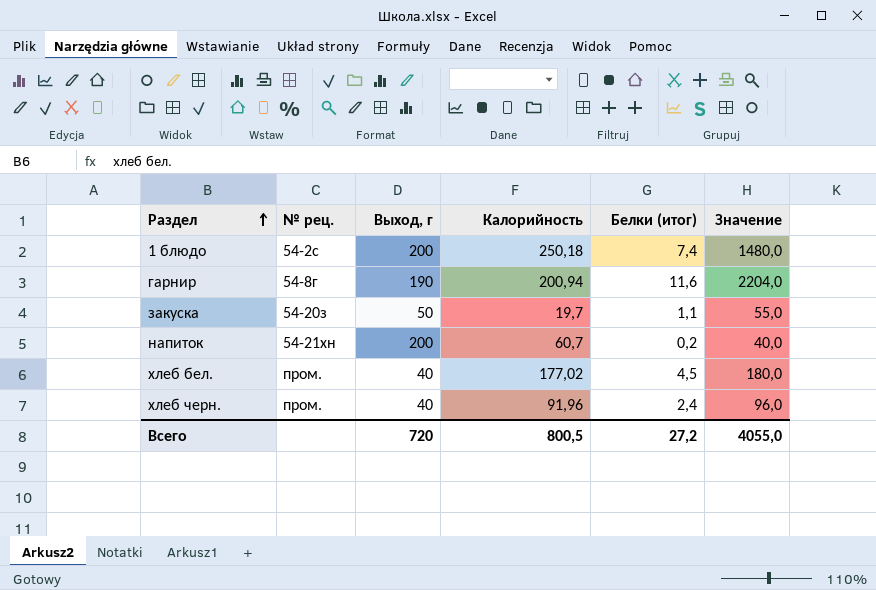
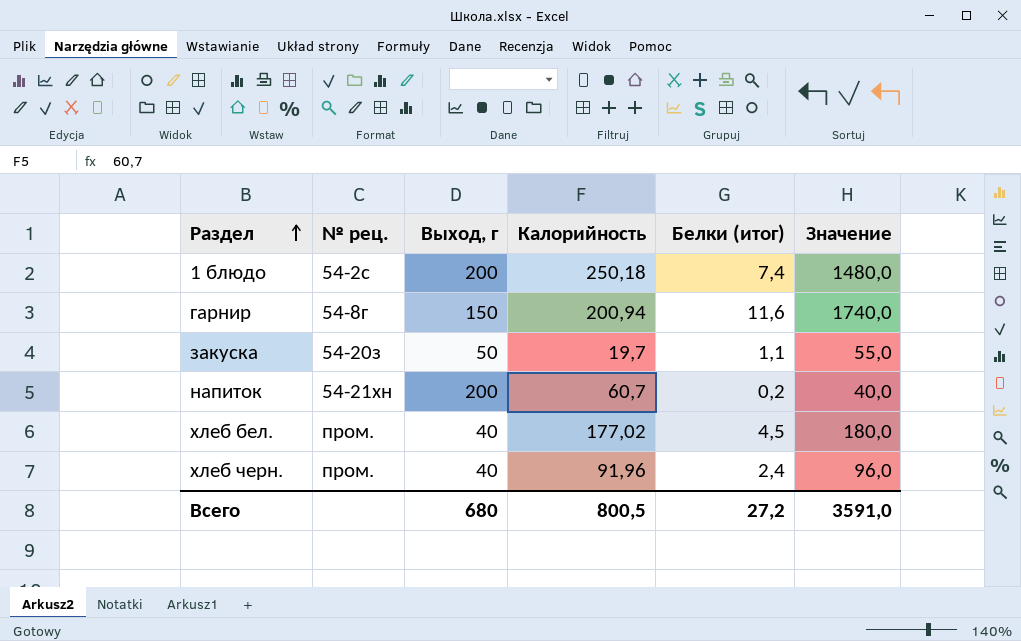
гарнир | Выход, г: 190 -> 150
гарнир | Значение: 2204,0 -> 1740,0
Всего | Выход, г: 720 -> 680
Всего | Значение: 4055,0 -> 3591,0

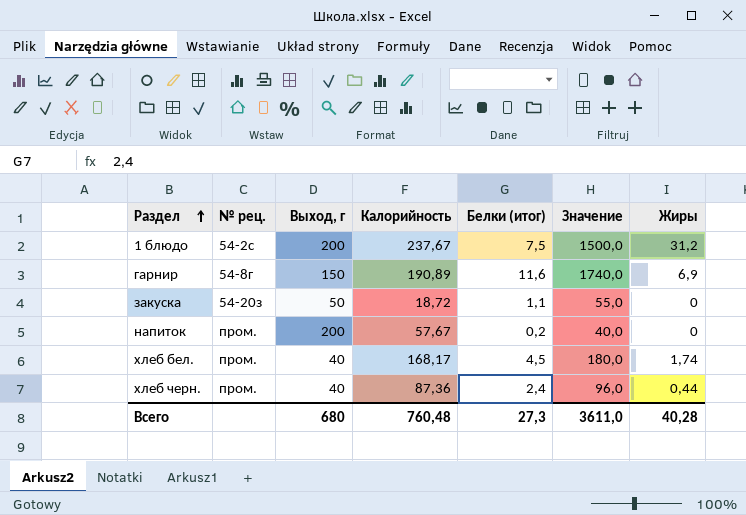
column Жиры | position: none -> 7
1 блюдо | Калорийность: 250,18 -> 237,67
1 блюдо | Белки (итог): 7,4 -> 7,5
1 блюдо | Значение: 1480,0 -> 1500,0
гарнир | Калорийность: 200,94 -> 190,89
закуска | Калорийность: 19,7 -> 18,72
напиток | № рец.: 54-21хн -> пром.
напиток | Калорийность: 60,7 -> 57,67
хлеб бел. | Калорийность: 177,02 -> 168,17
хлеб черн. | Калорийность: 91,96 -> 87,36
Всего | Калорийность: 800,5 -> 760,48
Всего | Белки (итог): 27,2 -> 27,3
Всего | Значение: 3591,0 -> 3611,0

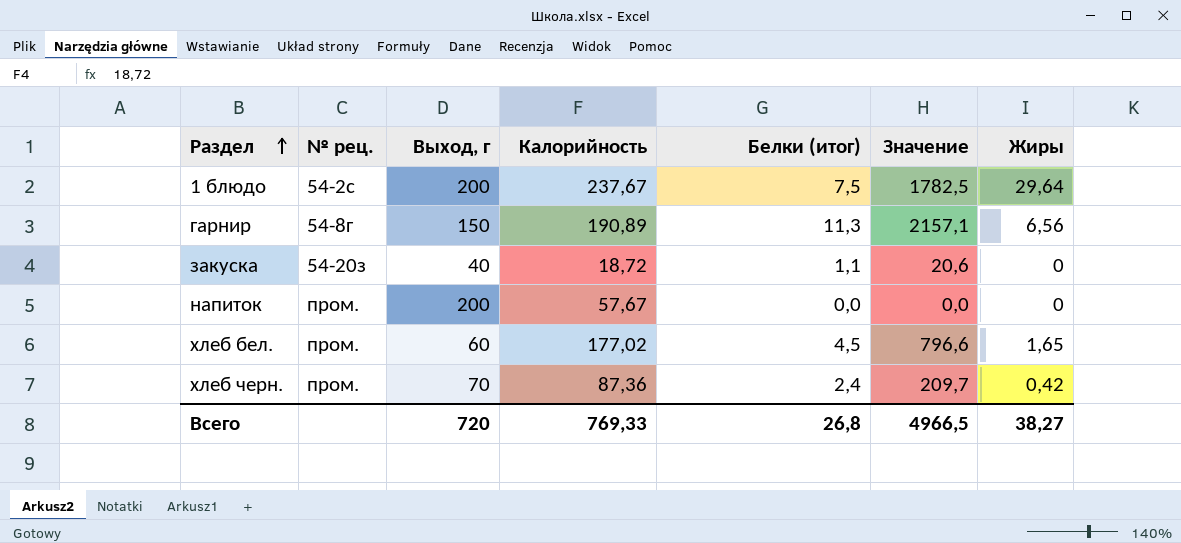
column Значение | formula: [Выход, г] * [Белки (итог)] -> [Калорийность] * [Белки (итог)]
1 блюдо | Жиры: 31,2 -> 29,64
гарнир | Белки (итог): 11,6 -> 11,3
гарнир | Жиры: 6,9 -> 6,56
закуска | Выход, г: 50 -> 40
напиток | Белки (итог): 0,2 -> 0,0
хлеб бел. | Выход, г: 40 -> 60
хлеб бел. | Калорийность: 168,17 -> 177,02
хлеб бел. | Жиры: 1,74 -> 1,65
хлеб черн. | Выход, г: 40 -> 70
хлеб черн. | Жиры: 0,44 -> 0,42
Всего | Выход, г: 680 -> 720
Всего | Калорийность: 760,48 -> 769,33
Всего | Белки (итог): 27,3 -> 26,8
Всего | Значение: 3611,0 -> 4966,5
Всего | Жиры: 40,28 -> 38,27

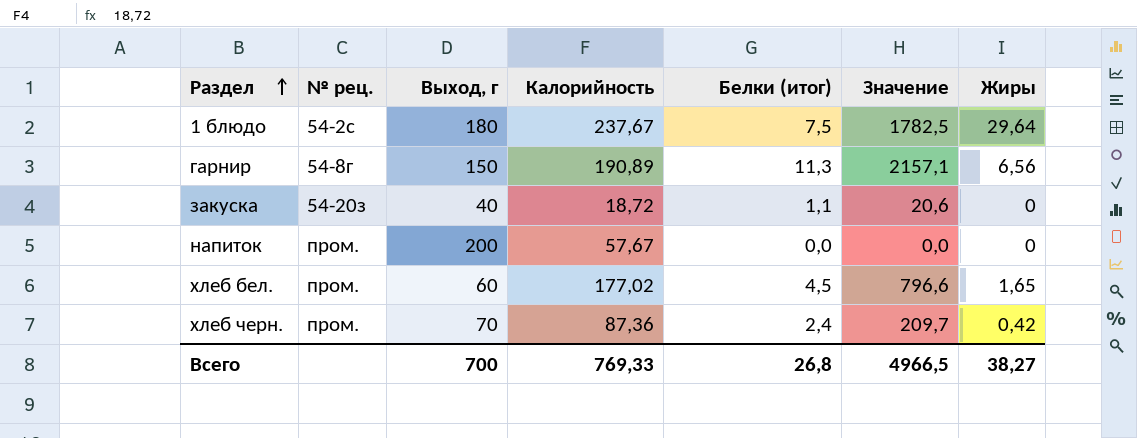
1 блюдо | Выход, г: 200 -> 180
Всего | Выход, г: 720 -> 700

